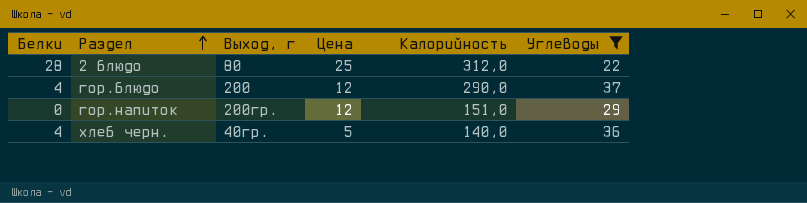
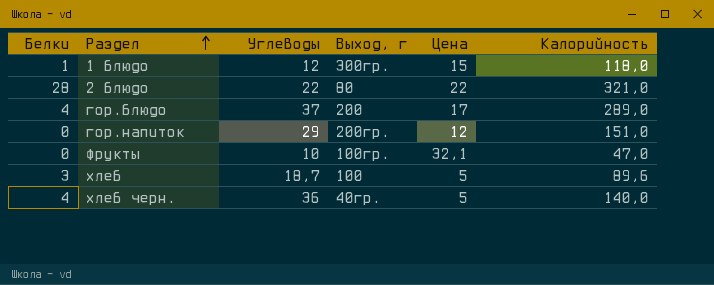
filter: Углеводы >= 22 -> none
column Углеводы | position: 6 -> 3
2 блюдо | Цена: 25 -> 22
2 блюдо | Калорийность: 312,0 -> 321,0
гор.блюдо | Цена: 12 -> 17
гор.блюдо | Калорийность: 290,0 -> 289,0

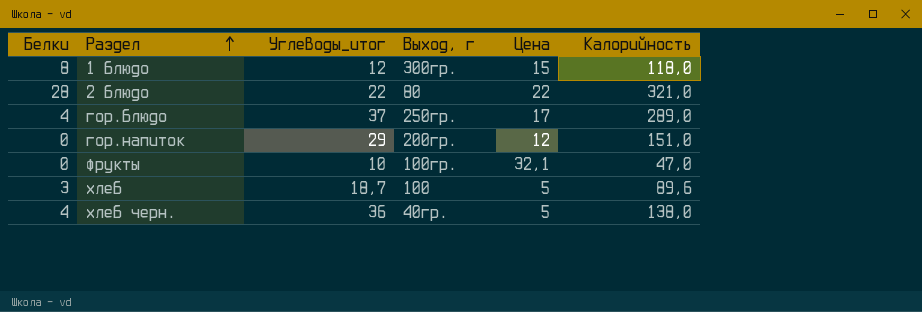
column name: Углеводы -> Углеводы_итог
1 блюдо | Белки: 1 -> 8
гор.блюдо | Выход, г: 200 -> 250гр.
хлеб черн. | Калорийность: 140,0 -> 138,0

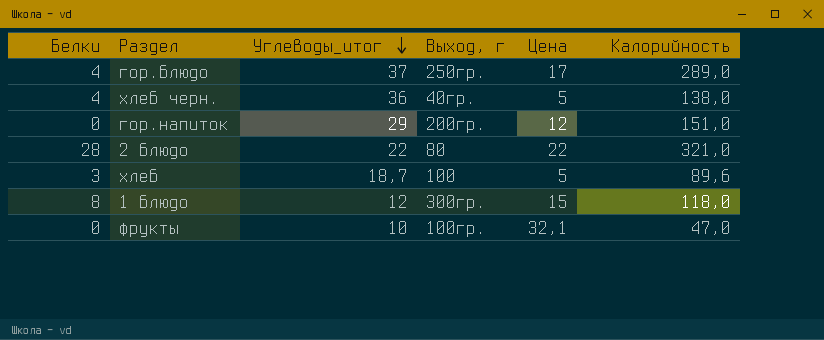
row order: Раздел ascending -> Углеводы_итог descending

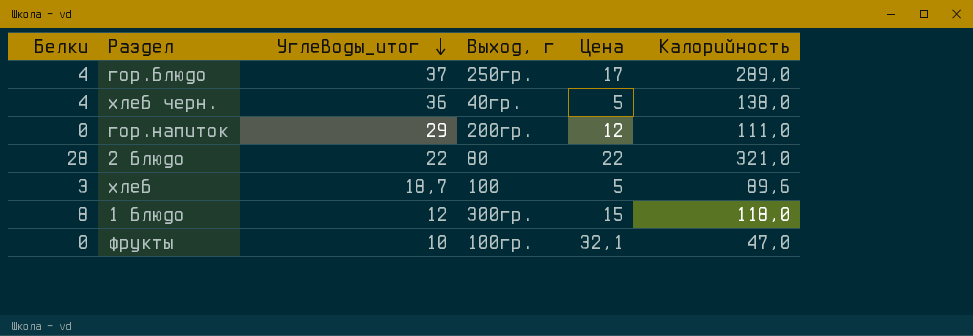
гор.напиток | Калорийность: 151,0 -> 111,0

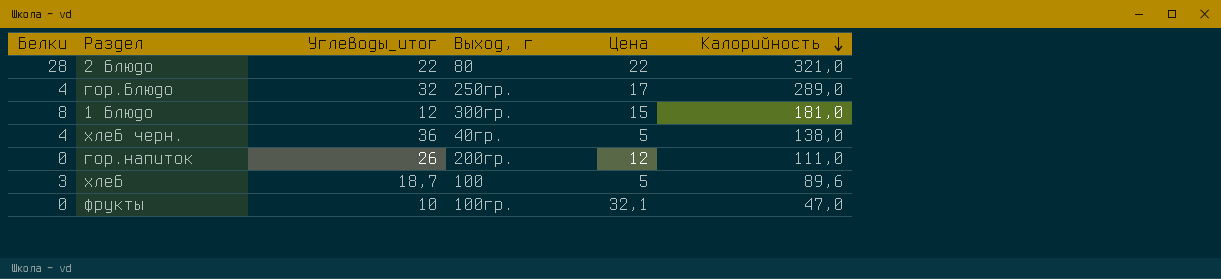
row order: Углеводы_итог descending -> Калорийность descending
гор.блюдо | Углеводы_итог: 37 -> 32
1 блюдо | Калорийность: 118,0 -> 181,0
гор.напиток | Углеводы_итог: 29 -> 26

